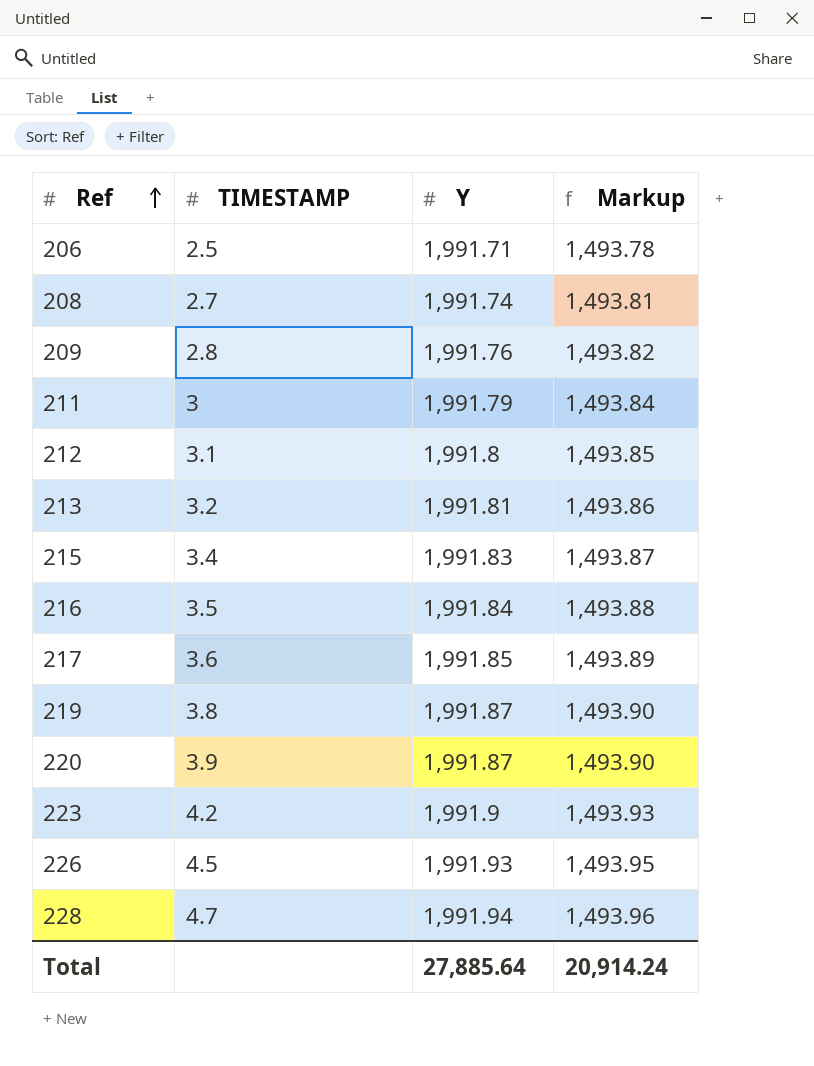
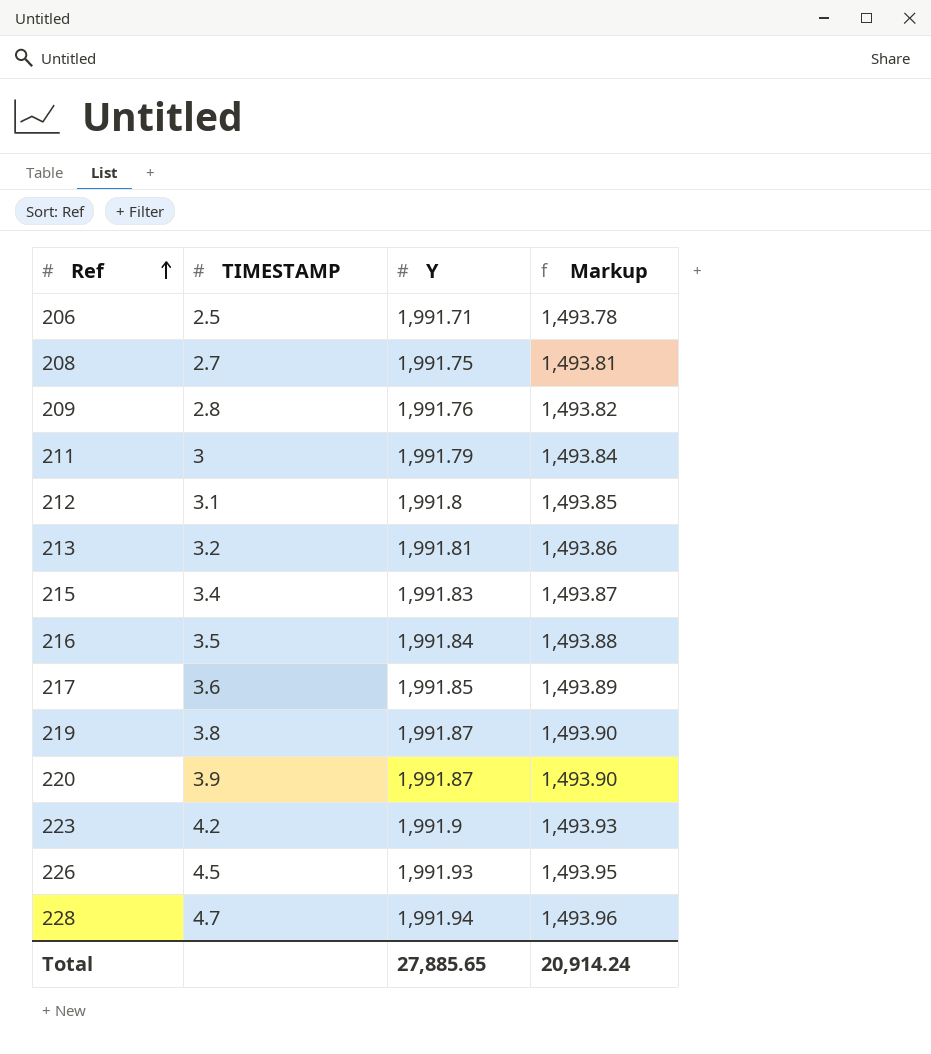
208 | Y: 1,991.74 -> 1,991.75
Total | Y: 27,885.64 -> 27,885.65

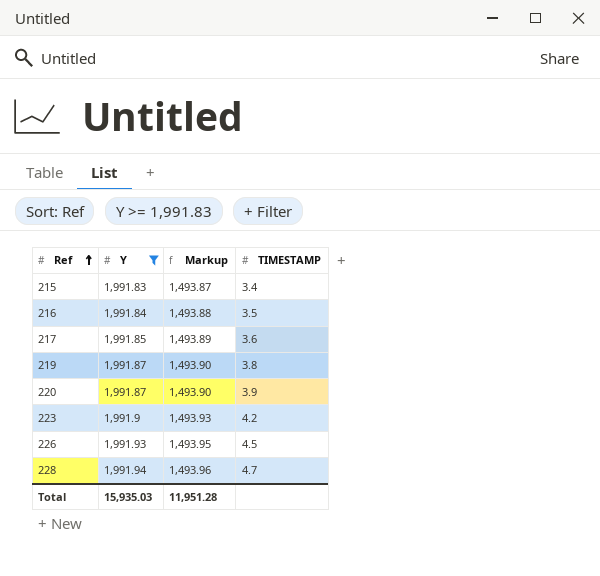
filter: none -> Y >= 1,991.83
column TIMESTAMP | position: 2 -> 4
Total | Y: 27,885.65 -> 15,935.03
Total | Markup: 20,914.24 -> 11,951.28

